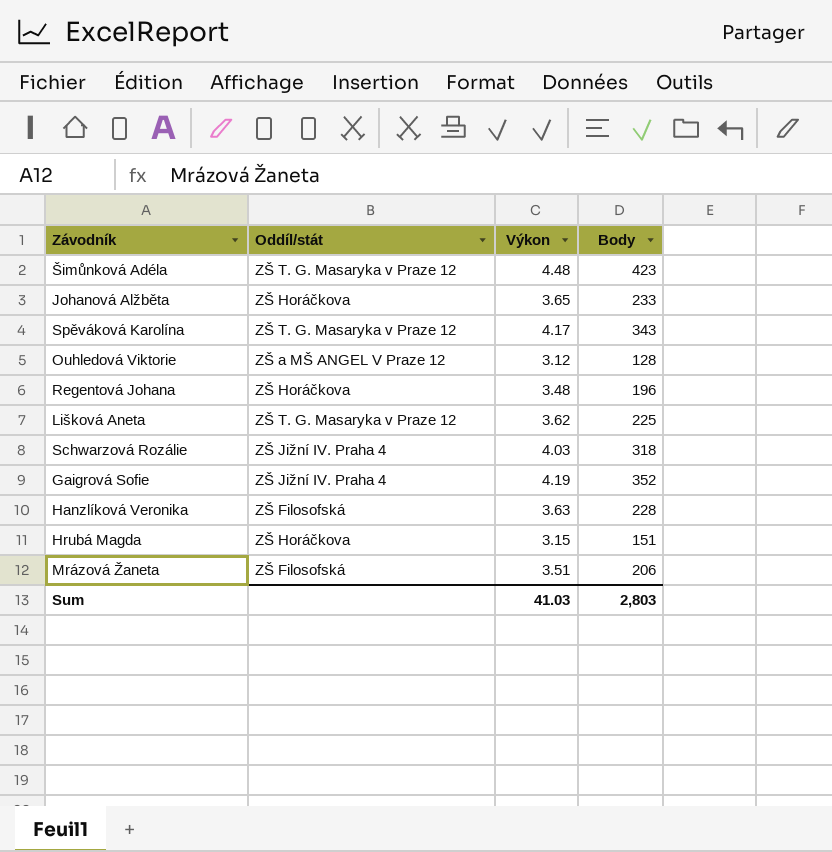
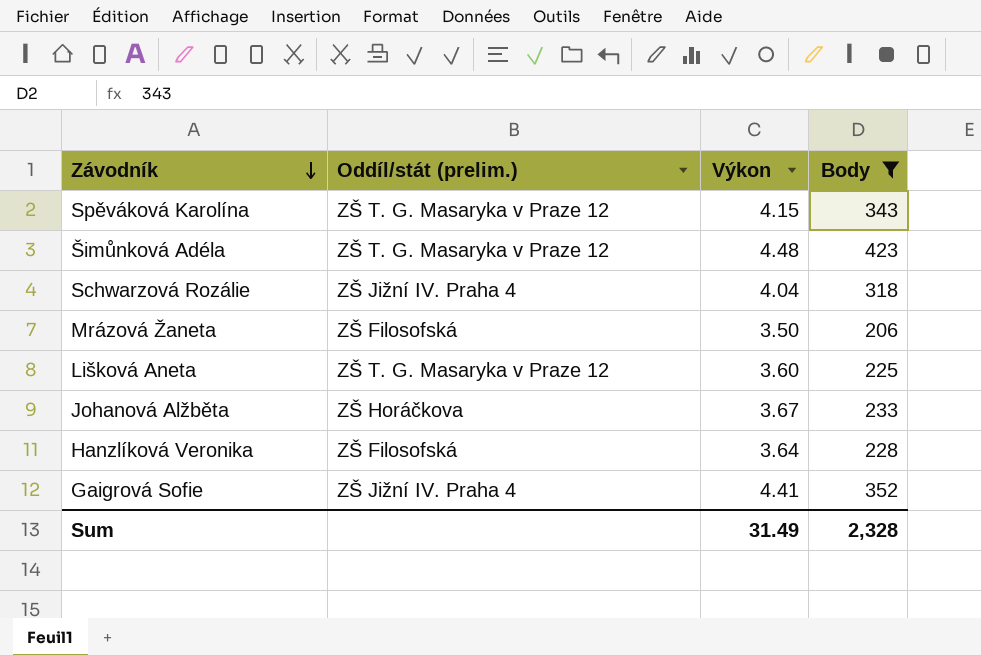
filter: none -> Body >= 206
row order: none -> Závodník descending
column name: Oddíl/stát -> Oddíl/stát (prelim.)
Spěváková Karolína | Výkon: 4.17 -> 4.15
Schwarzová Rozálie | Výkon: 4.03 -> 4.04
Mrázová Žaneta | Výkon: 3.51 -> 3.50
Lišková Aneta | Výkon: 3.62 -> 3.60
Johanová Alžběta | Výkon: 3.65 -> 3.67
Hanzlíková Veronika | Výkon: 3.63 -> 3.64
Gaigrová Sofie | Výkon: 4.19 -> 4.41
Sum | Výkon: 41.03 -> 31.49
Sum | Body: 2,803 -> 2,328

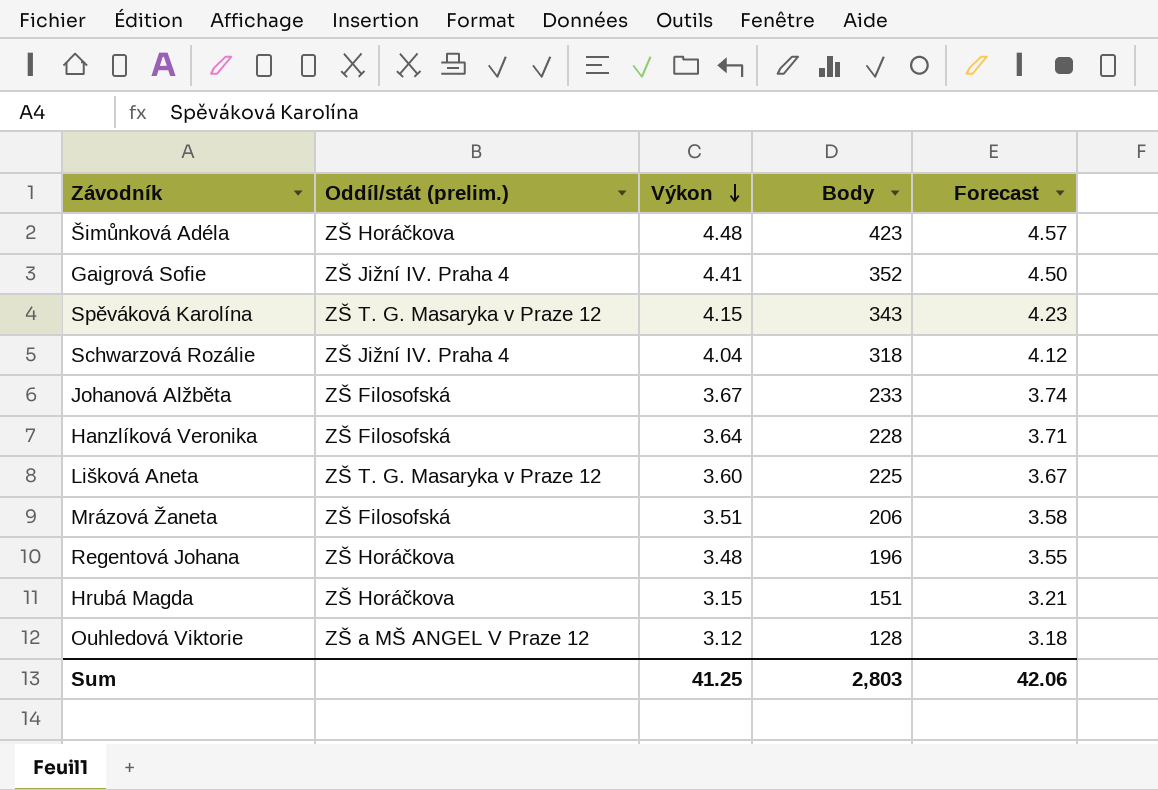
filter: Body >= 206 -> none
row order: Závodník descending -> Výkon descending
column Forecast | formula: none -> [Výkon] * 1.02
Šimůnková Adéla | Oddíl/stát (prelim.): ZŠ T. G. Masaryka v Praze 12 -> ZŠ Horáčkova
Johanová Alžběta | Oddíl/stát (prelim.): ZŠ Horáčkova -> ZŠ Filosofská
Mrázová Žaneta | Výkon: 3.50 -> 3.51
Sum | Výkon: 31.49 -> 41.25
Sum | Body: 2,328 -> 2,803

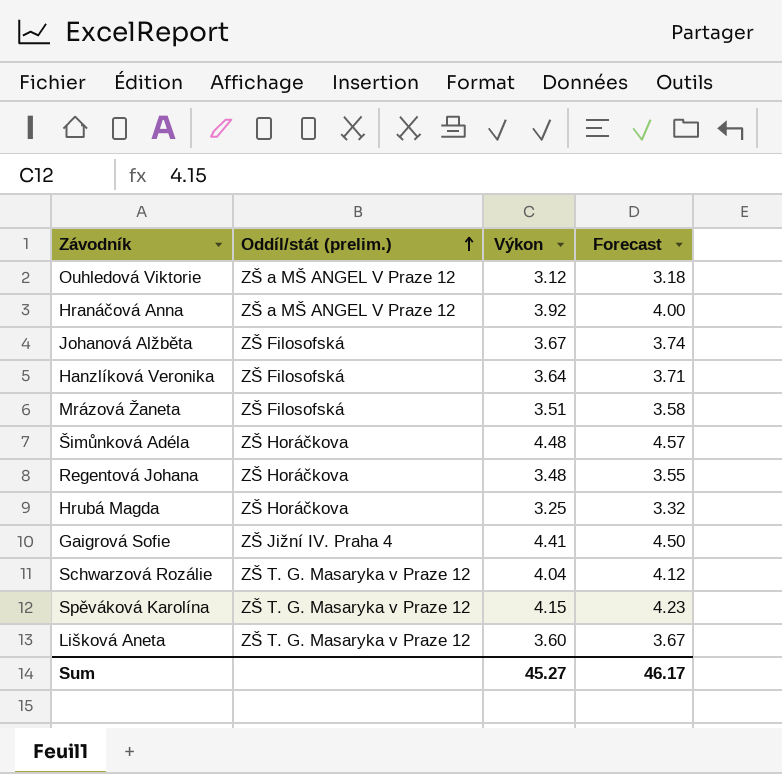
row order: Výkon descending -> Oddíl/stát (prelim.) ascending
column Body | position: 4 -> none
row Hranáčová Anna: none -> ZŠ a MŠ ANGEL V Praze 12 | 3.92 | 4.00
Hrubá Magda | Výkon: 3.15 -> 3.25
Hrubá Magda | Forecast: 3.21 -> 3.32
Schwarzová Rozálie | Oddíl/stát (prelim.): ZŠ Jižní IV. Praha 4 -> ZŠ T. G. Masaryka v Praze 12
Sum | Výkon: 41.25 -> 45.27
Sum | Forecast: 42.06 -> 46.17

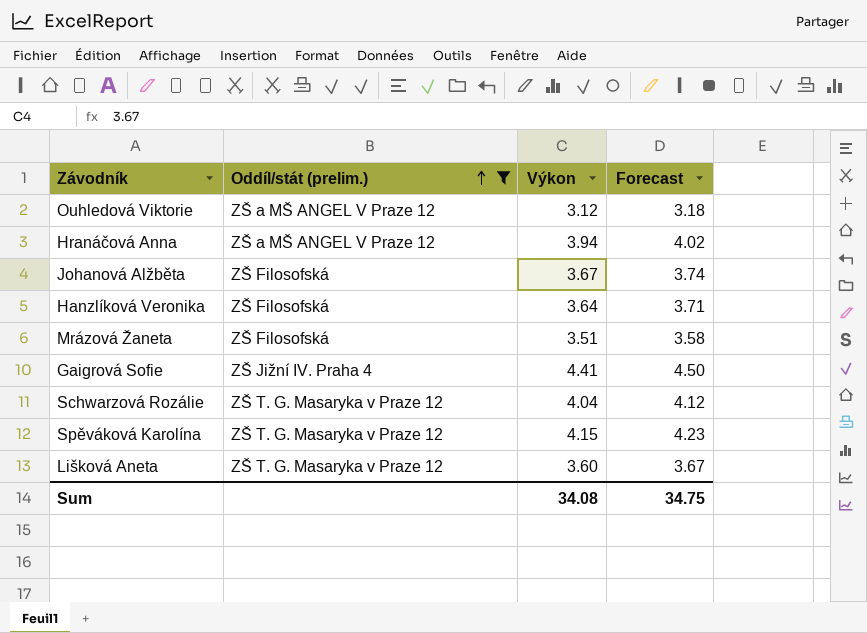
filter: none -> Oddíl/stát (prelim.) != ZŠ Horáčkova
Hranáčová Anna | Výkon: 3.92 -> 3.94
Hranáčová Anna | Forecast: 4.00 -> 4.02
Sum | Výkon: 45.27 -> 34.08
Sum | Forecast: 46.17 -> 34.75

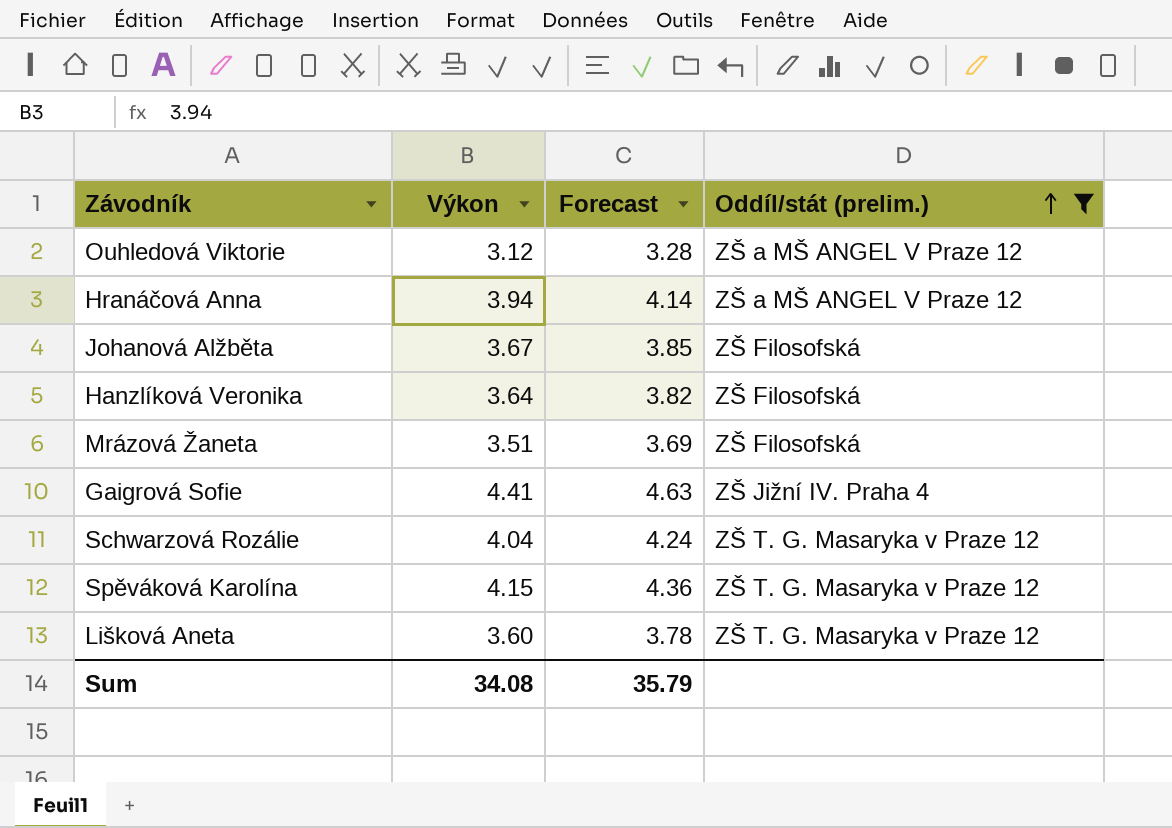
column Forecast | formula: [Výkon] * 1.02 -> [Výkon] * 1.05
column Oddíl/stát (prelim.) | position: 2 -> 4
Sum | Forecast: 34.75 -> 35.79

